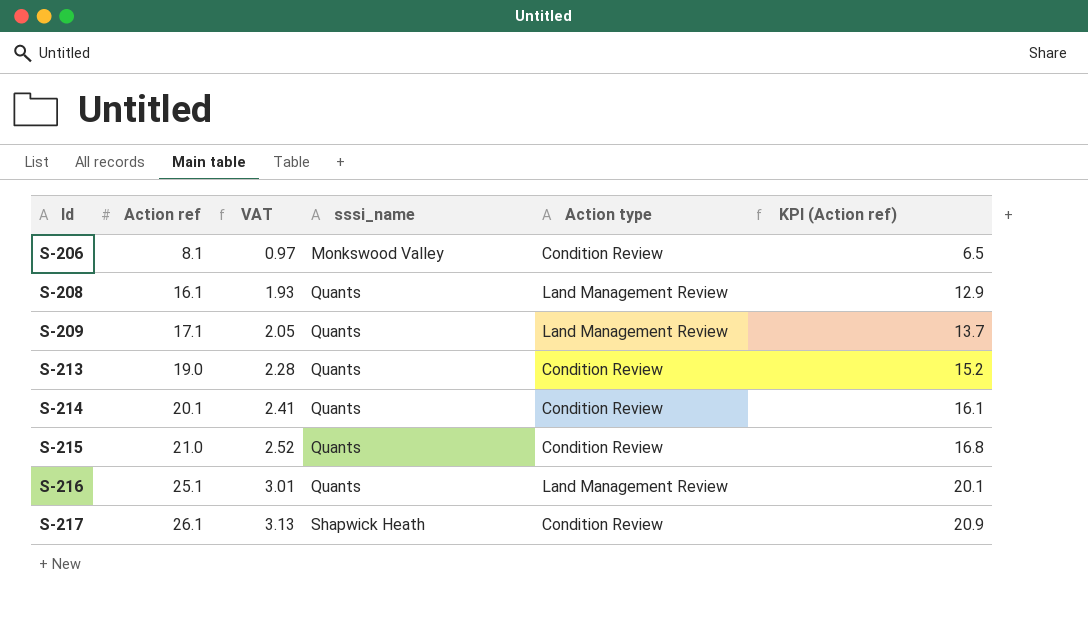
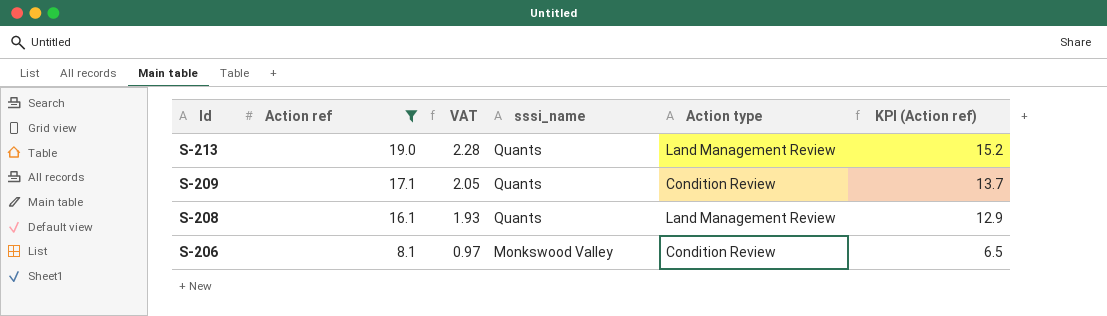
filter: none -> Action ref <= 19.0
row order: Id ascending -> Id descending
S-213 | Action type: Condition Review -> Land Management Review
S-209 | Action type: Land Management Review -> Condition Review

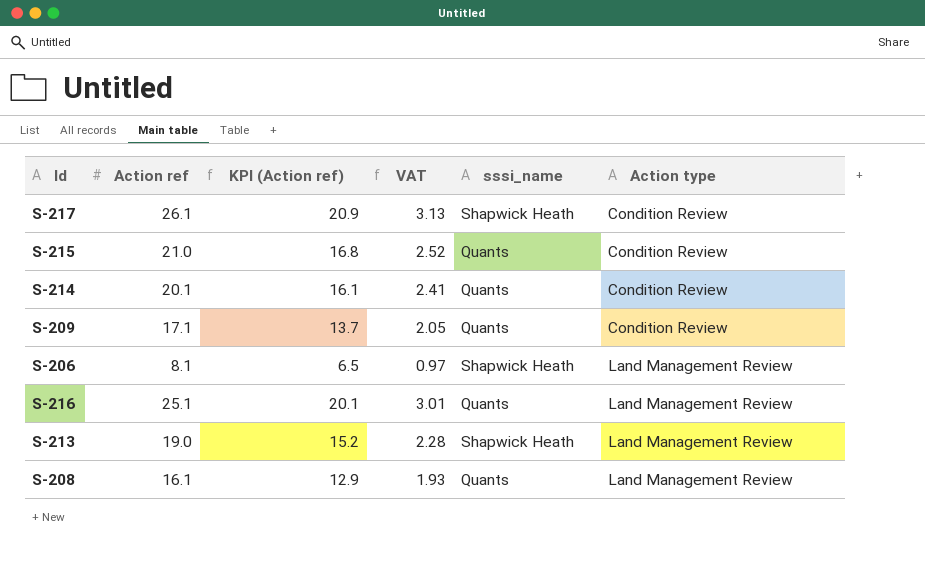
filter: Action ref <= 19.0 -> none
row order: Id descending -> Action type ascending
column KPI (Action ref) | position: 6 -> 3
S-206 | sssi_name: Monkswood Valley -> Shapwick Heath
S-206 | Action type: Condition Review -> Land Management Review
S-213 | sssi_name: Quants -> Shapwick Heath

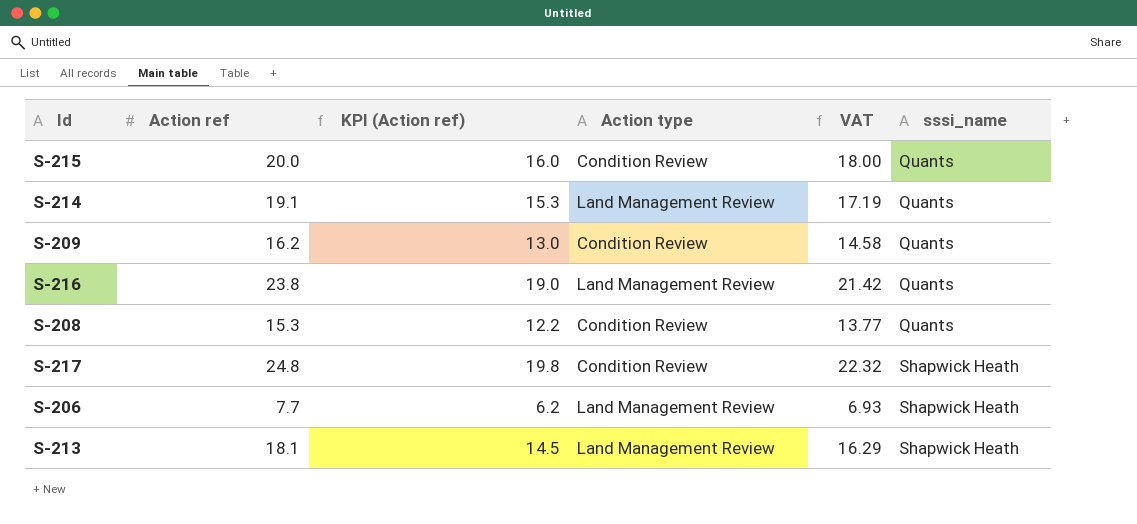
row order: Action type ascending -> sssi_name ascending
column Action type | position: 6 -> 4
column VAT | formula: [Action ref] * 0.12 -> [Action ref] * 0.9
S-215 | Action ref: 21.0 -> 20.0
S-215 | KPI (Action ref): 16.8 -> 16.0
S-214 | Action ref: 20.1 -> 19.1
S-214 | KPI (Action ref): 16.1 -> 15.3
S-214 | Action type: Condition Review -> Land Management Review
S-209 | Action ref: 17.1 -> 16.2
S-209 | KPI (Action ref): 13.7 -> 13.0
S-216 | Action ref: 25.1 -> 23.8
S-216 | KPI (Action ref): 20.1 -> 19.0
S-208 | Action ref: 16.1 -> 15.3
S-208 | KPI (Action ref): 12.9 -> 12.2
S-208 | Action type: Land Management Review -> Condition Review
S-217 | Action ref: 26.1 -> 24.8
S-217 | KPI (Action ref): 20.9 -> 19.8
S-206 | Action ref: 8.1 -> 7.7
S-206 | KPI (Action ref): 6.5 -> 6.2
S-213 | Action ref: 19.0 -> 18.1
S-213 | KPI (Action ref): 15.2 -> 14.5

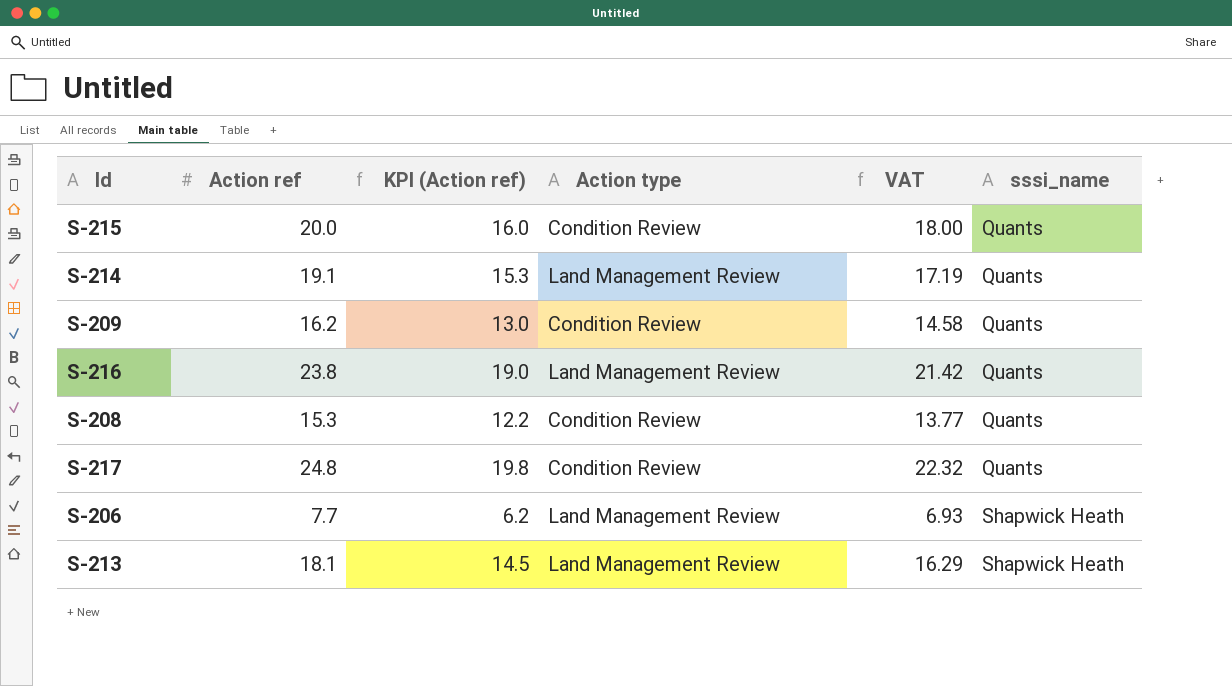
S-217 | sssi_name: Shapwick Heath -> Quants

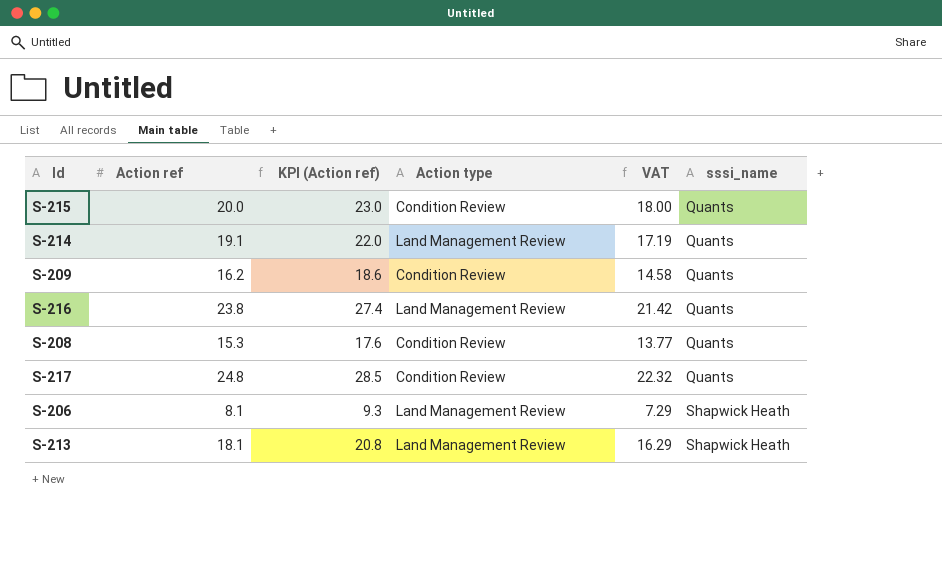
column KPI (Action ref) | formula: [Action ref] * 0.8 -> [Action ref] * 1.15
S-206 | Action ref: 7.7 -> 8.1
S-206 | VAT: 6.93 -> 7.29

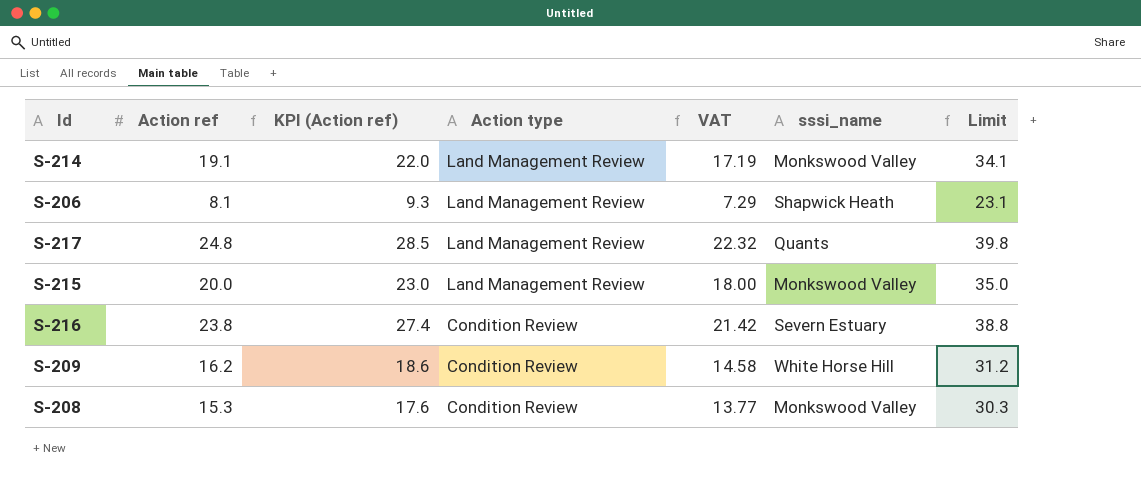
row order: sssi_name ascending -> Action type descending
column Limit | formula: none -> [Action ref] + 15
row S-213: 18.1 | 20.8 | Land Management Review | 16.29 | Shapwick Heath -> none
S-214 | sssi_name: Quants -> Monkswood Valley
S-217 | Action type: Condition Review -> Land Management Review
S-215 | Action type: Condition Review -> Land Management Review
S-215 | sssi_name: Quants -> Monkswood Valley
S-216 | Action type: Land Management Review -> Condition Review
S-216 | sssi_name: Quants -> Severn Estuary
S-209 | sssi_name: Quants -> White Horse Hill
S-208 | sssi_name: Quants -> Monkswood Valley

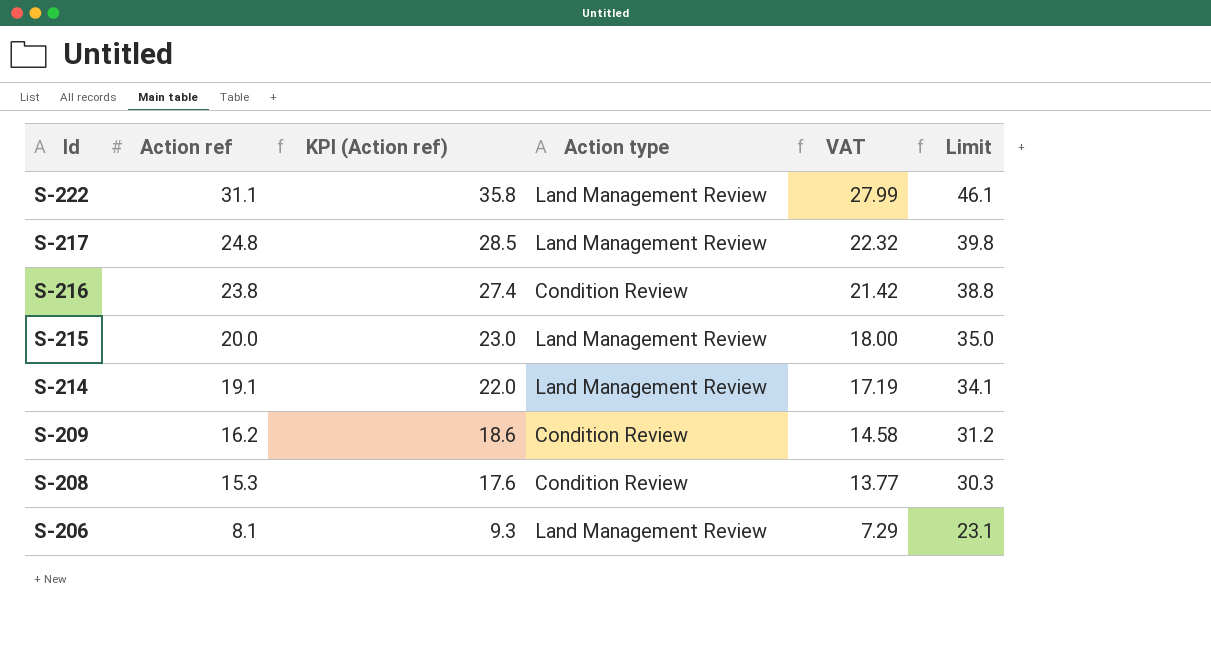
row order: Action type descending -> Id descending
column sssi_name | position: 6 -> none
row S-222: none -> 31.1 | 35.8 | Land Management Review | 27.99 | 46.1

